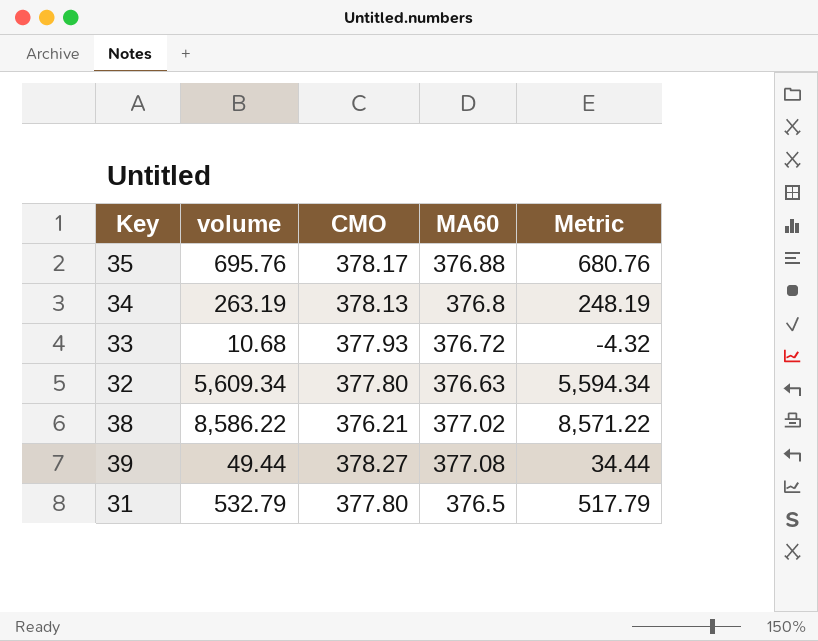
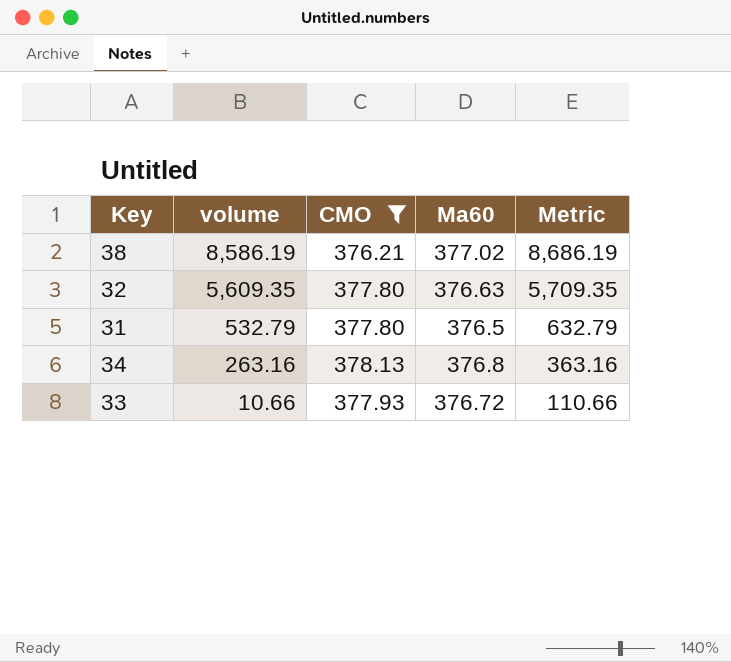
filter: none -> CMO <= 378.13
row order: none -> volume descending
column name: MA60 -> Ma60
column Metric | formula: [volume] - 15 -> [volume] + 100
38 | volume: 8,586.22 -> 8,586.19
32 | volume: 5,609.34 -> 5,609.35
34 | volume: 263.19 -> 263.16
33 | volume: 10.68 -> 10.66

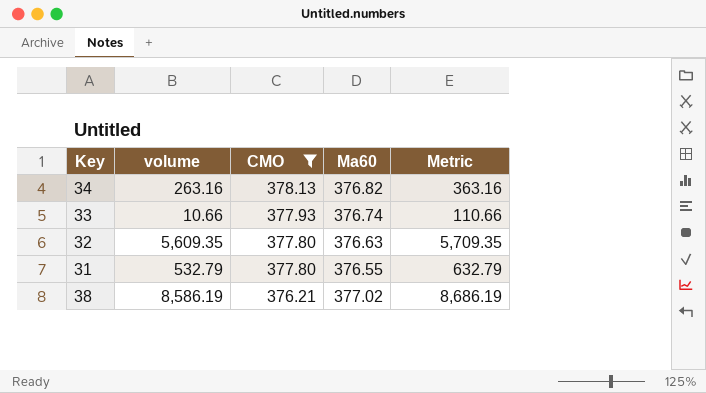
row order: volume descending -> CMO descending
34 | Ma60: 376.8 -> 376.82
33 | Ma60: 376.72 -> 376.74
31 | Ma60: 376.5 -> 376.55

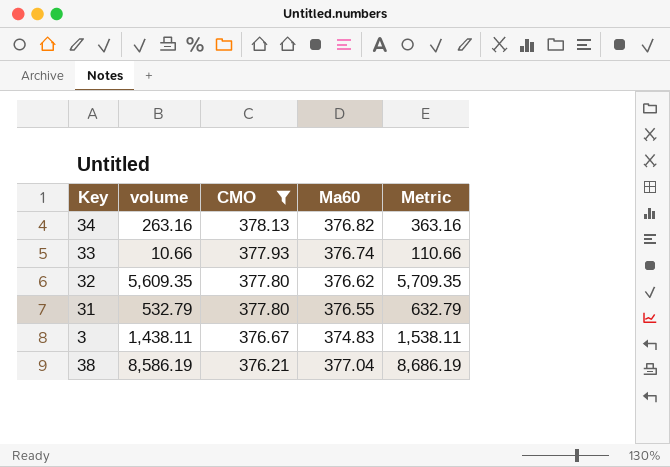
32 | Ma60: 376.63 -> 376.62
row 3: none -> 1,438.11 | 376.67 | 374.83 | 1,538.11
38 | Ma60: 377.02 -> 377.04

